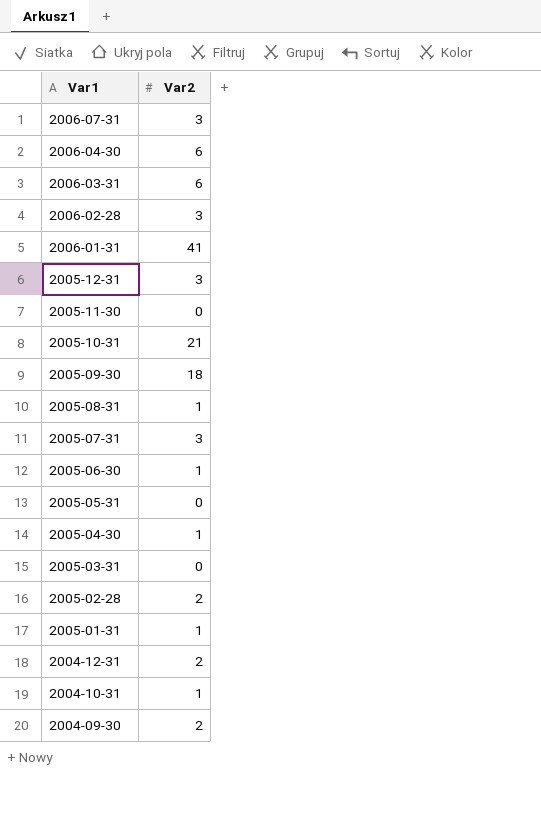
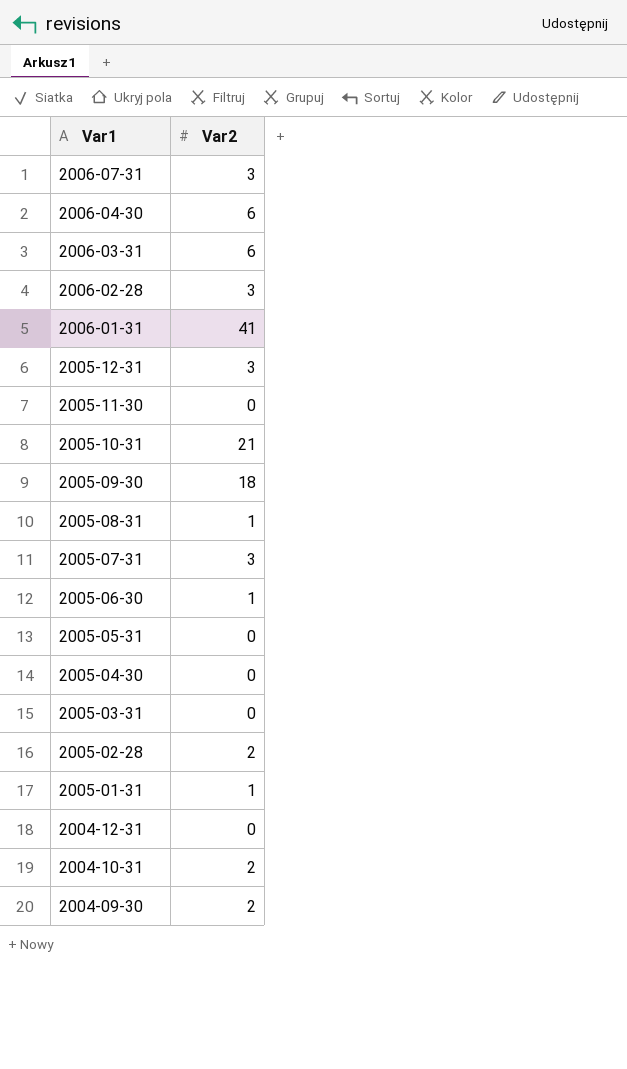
2005-04-30 | Var2: 1 -> 0
2004-12-31 | Var2: 2 -> 0
2004-10-31 | Var2: 1 -> 2

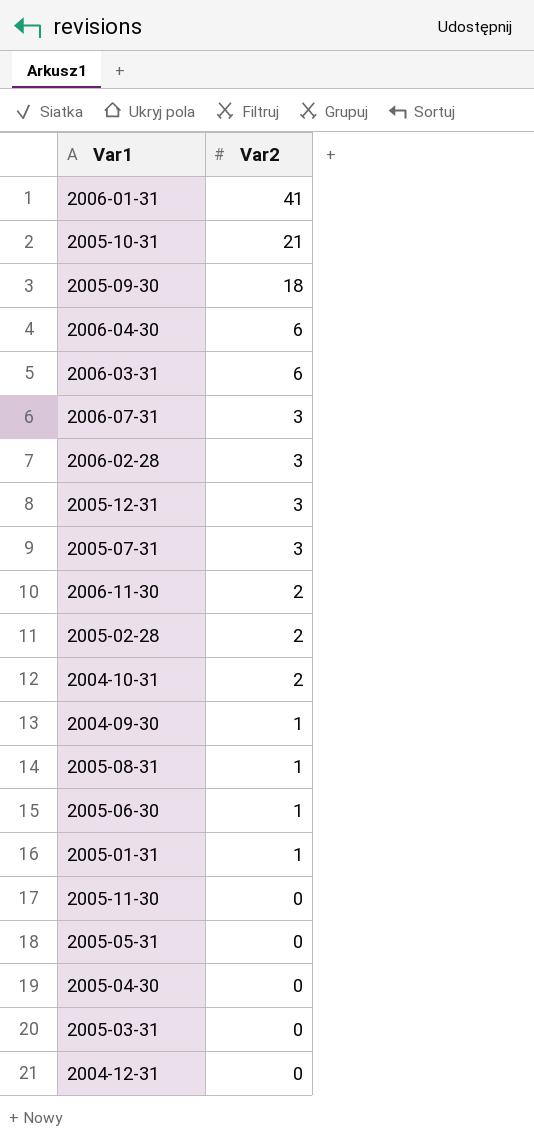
row order: Var1 descending -> Var2 descending
row 2006-11-30: none -> 2
2004-09-30 | Var2: 2 -> 1

